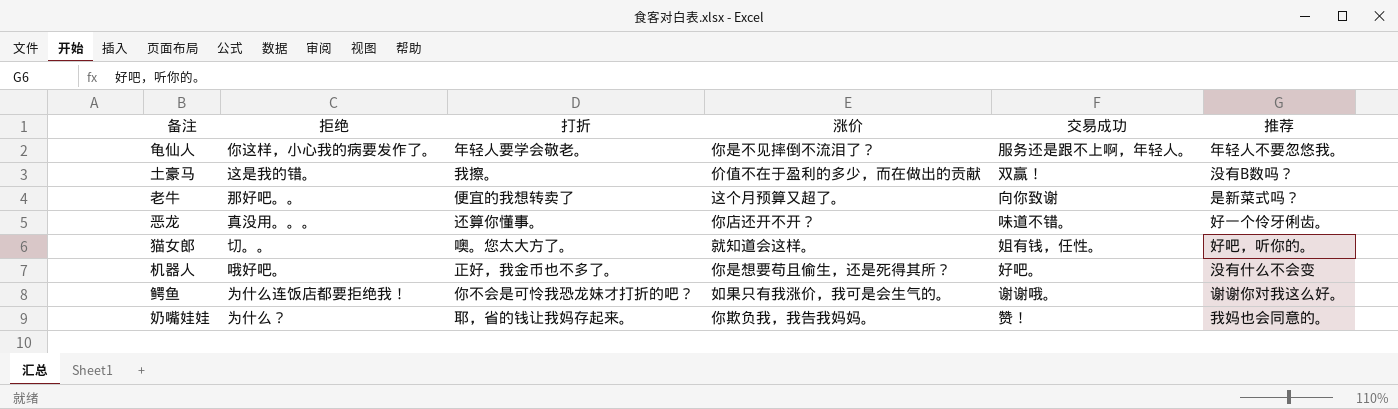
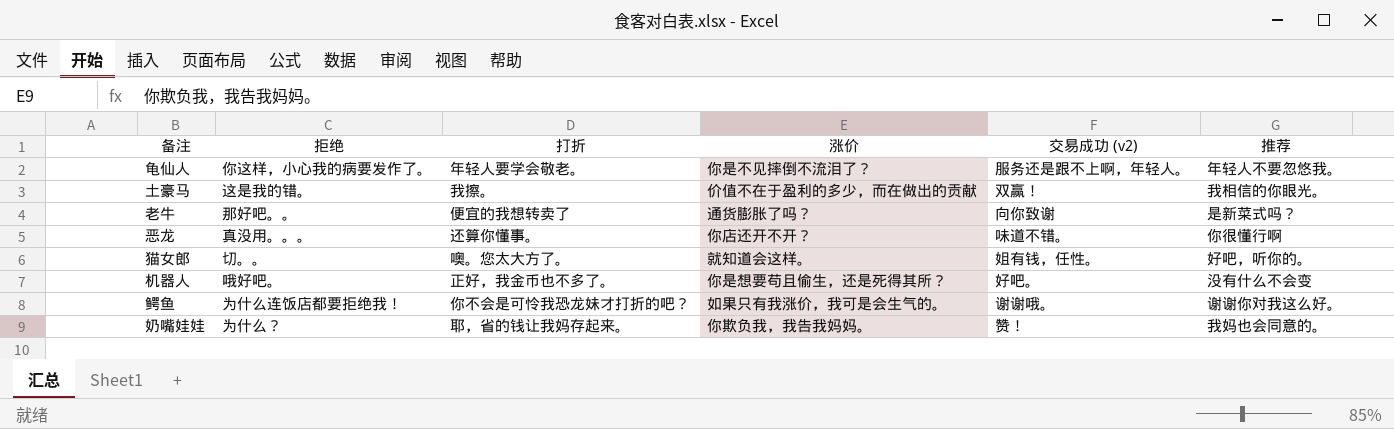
column name: 交易成功 -> 交易成功 (v2)
土豪马 | 推荐: 没有B数吗？ -> 我相信的你眼光。
老牛 | 涨价: 这个月预算又超了。 -> 通货膨胀了吗？
恶龙 | 推荐: 好一个伶牙俐齿。 -> 你很懂行啊

